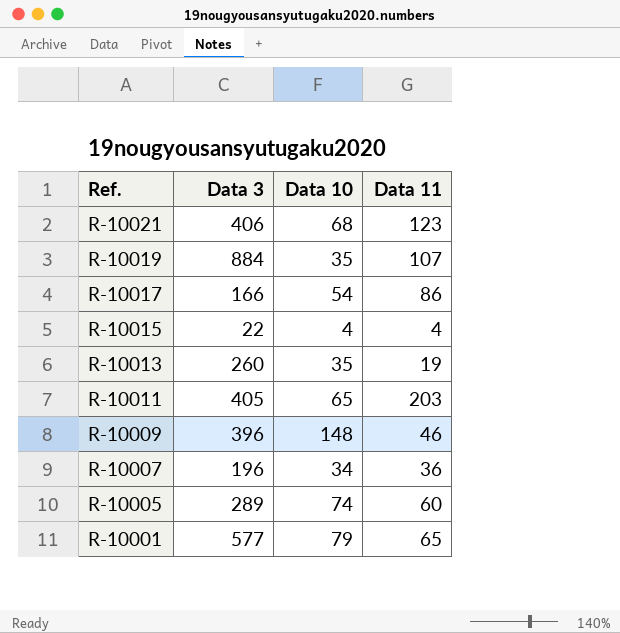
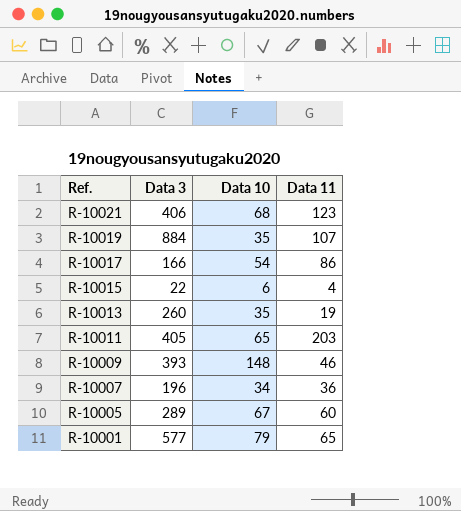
R-10015 | Data 10: 4 -> 6
R-10009 | Data 3: 396 -> 393
R-10005 | Data 10: 74 -> 67

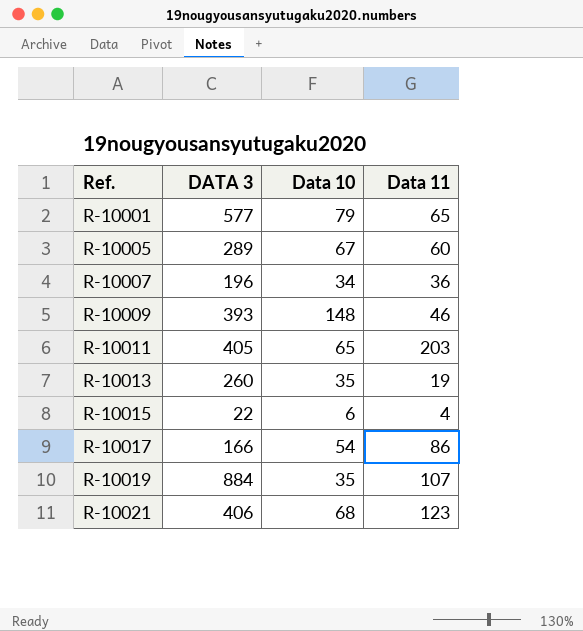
row order: Ref. descending -> Ref. ascending
column name: Data 3 -> DATA 3

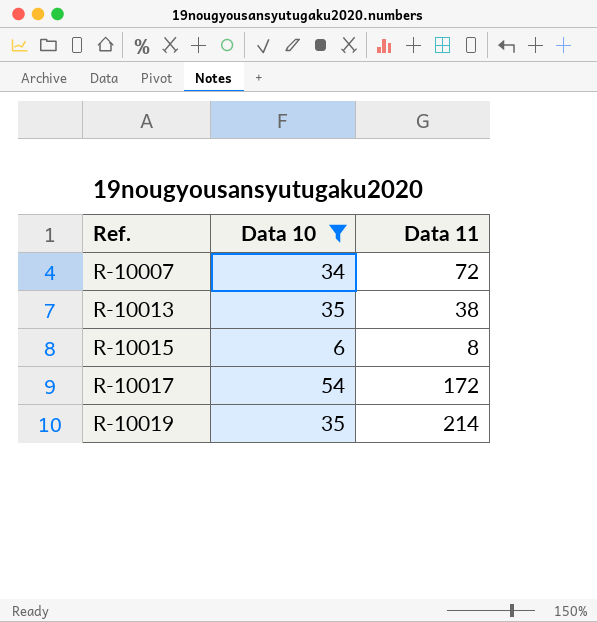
filter: none -> Data 10 <= 54
column DATA 3 | position: 2 -> none
R-10007 | Data 11: 36 -> 72
R-10013 | Data 11: 19 -> 38
R-10015 | Data 11: 4 -> 8
R-10017 | Data 11: 86 -> 172
R-10019 | Data 11: 107 -> 214

